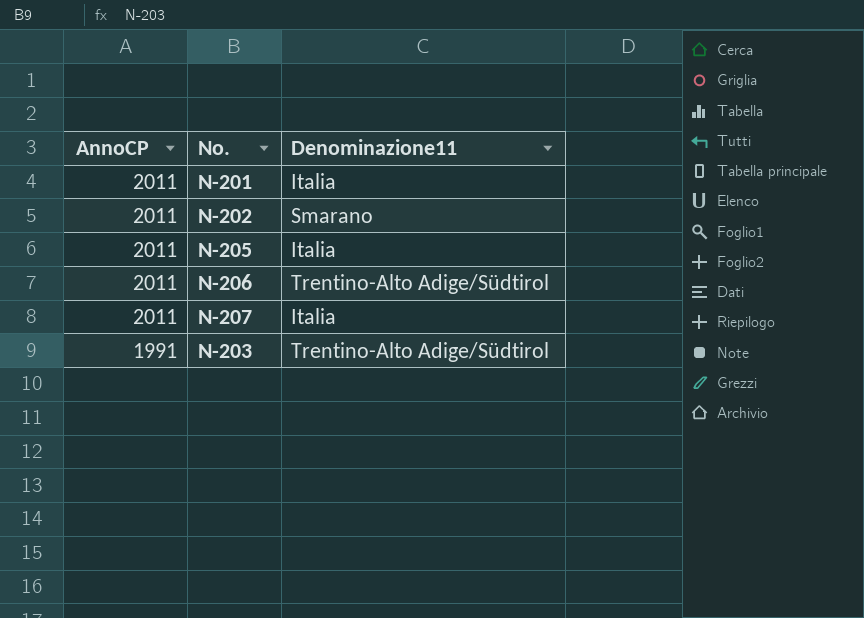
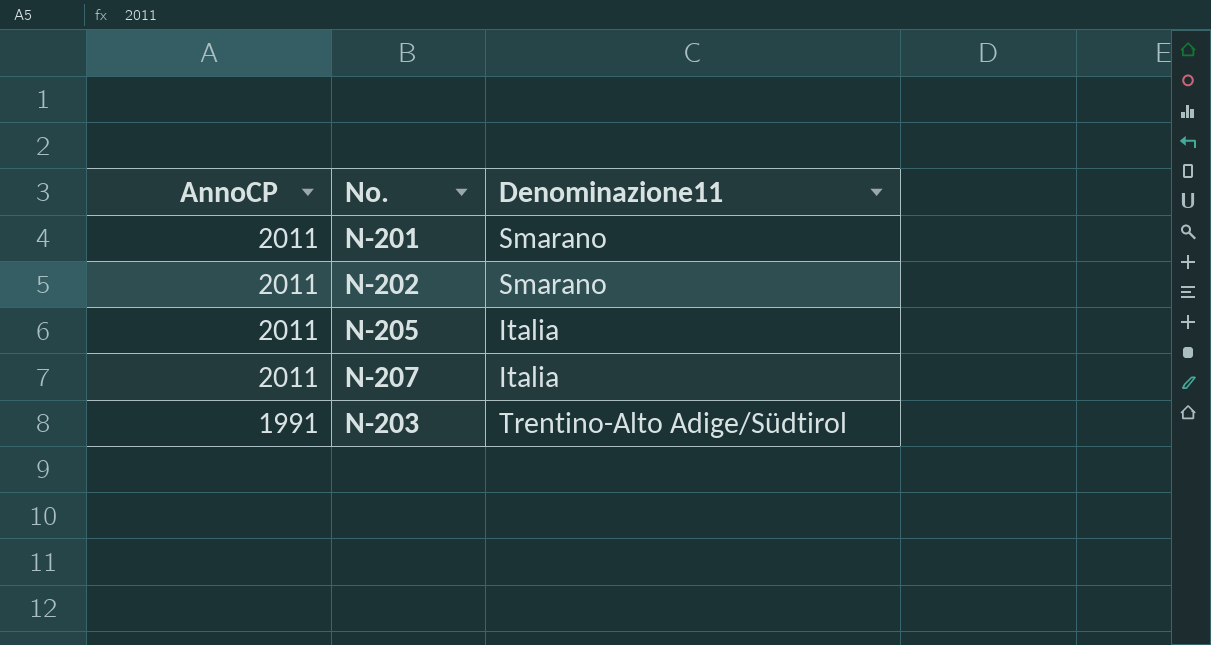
row N-206: 2011 | Trentino-Alto Adige/Südtirol -> none
N-201 | Denominazione11: Italia -> Smarano

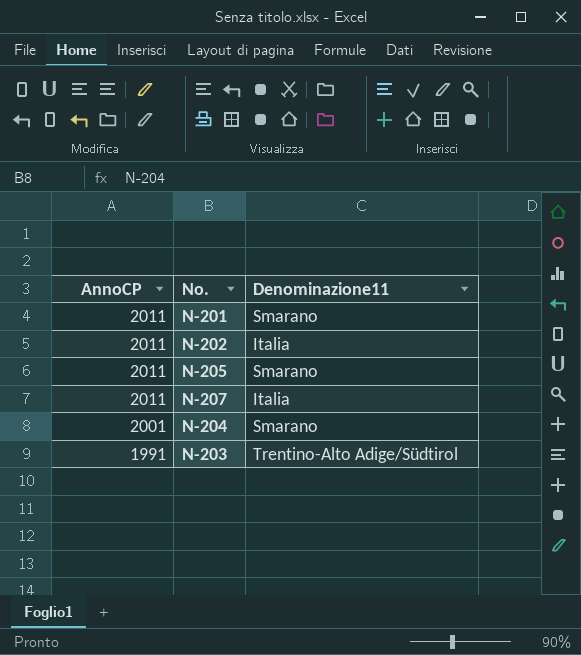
N-202 | Denominazione11: Smarano -> Italia
N-205 | Denominazione11: Italia -> Smarano
row N-204: none -> 2001 | Smarano

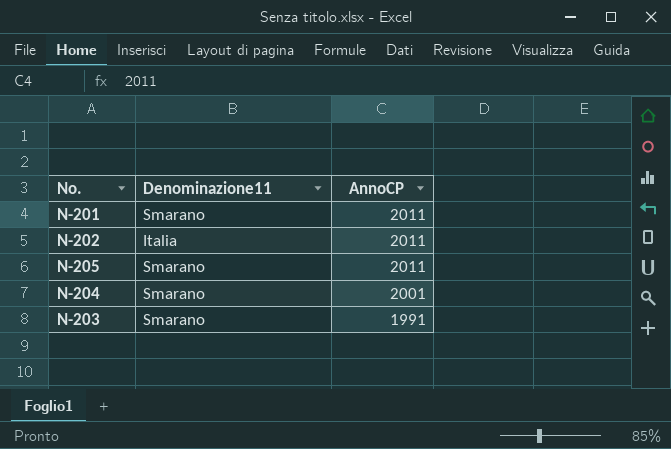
column AnnoCP | position: 1 -> 3
row N-207: 2011 | Italia -> none
N-203 | Denominazione11: Trentino-Alto Adige/Südtirol -> Smarano

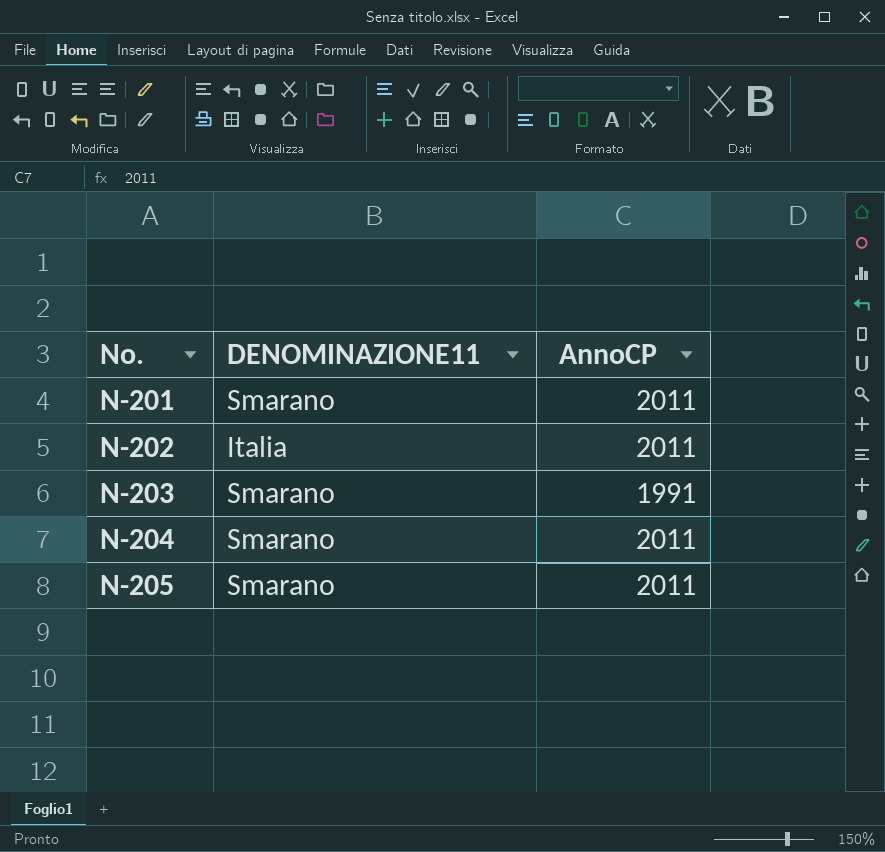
row order: AnnoCP descending -> No. ascending
column name: Denominazione11 -> DENOMINAZIONE11
N-204 | AnnoCP: 2001 -> 2011

